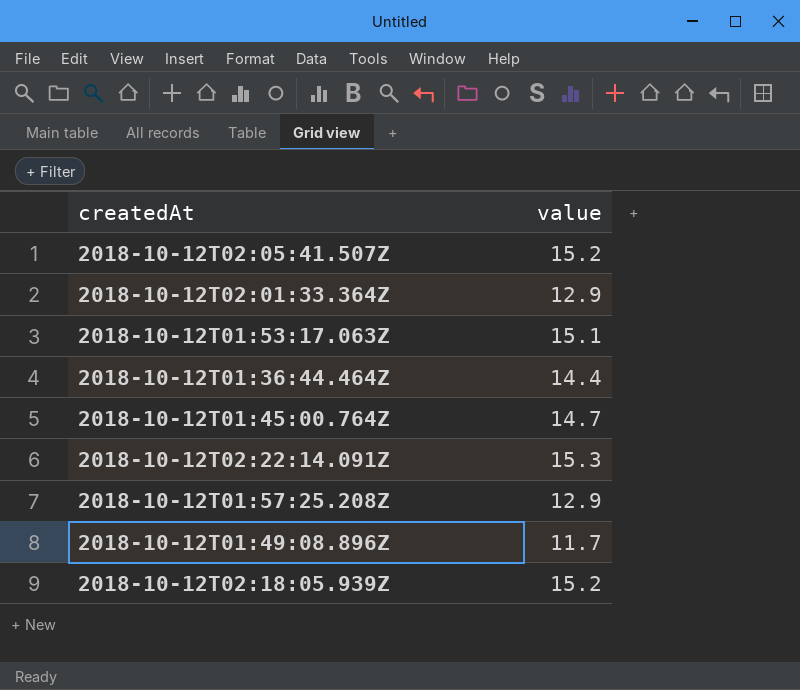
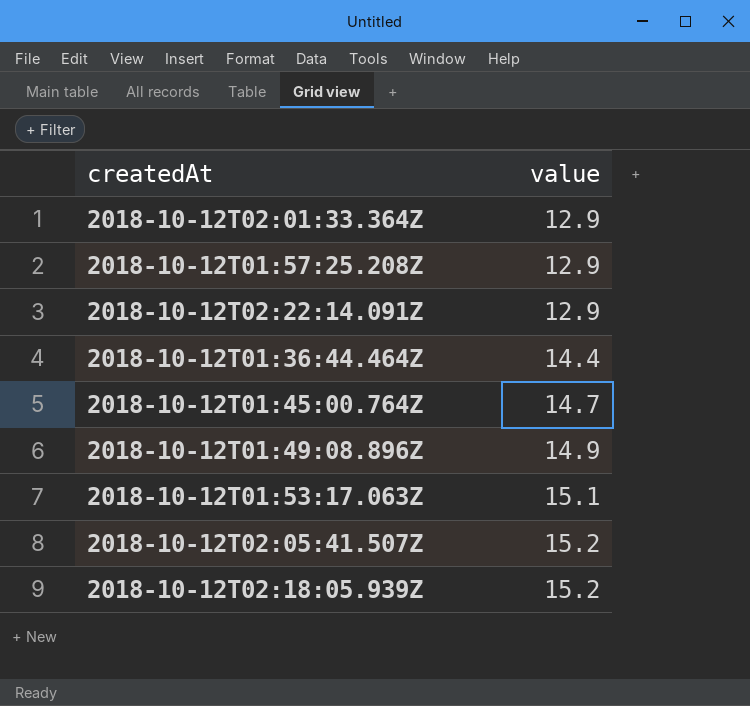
row order: none -> value ascending
2018-10-12T02:22:14.091Z | value: 15.3 -> 12.9
2018-10-12T01:49:08.896Z | value: 11.7 -> 14.9

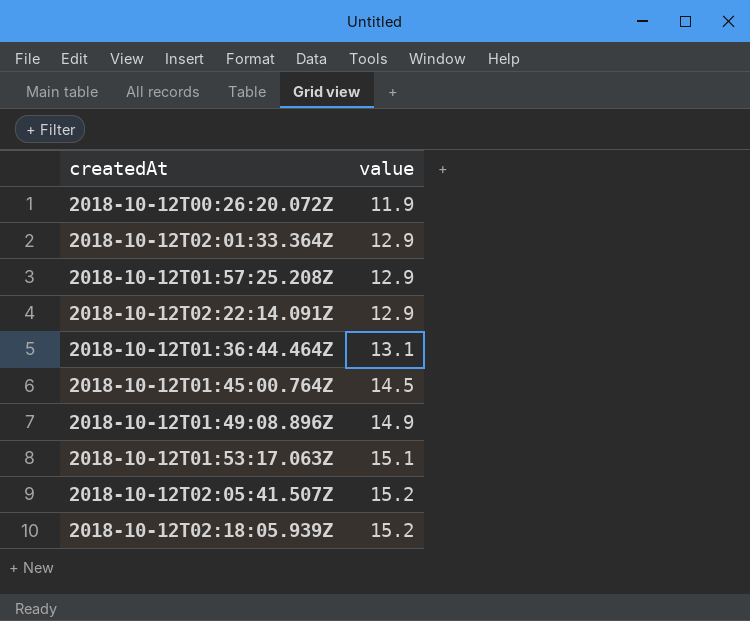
row 2018-10-12T00:26:20.072Z: none -> 11.9
2018-10-12T01:36:44.464Z | value: 14.4 -> 13.1
2018-10-12T01:45:00.764Z | value: 14.7 -> 14.5

